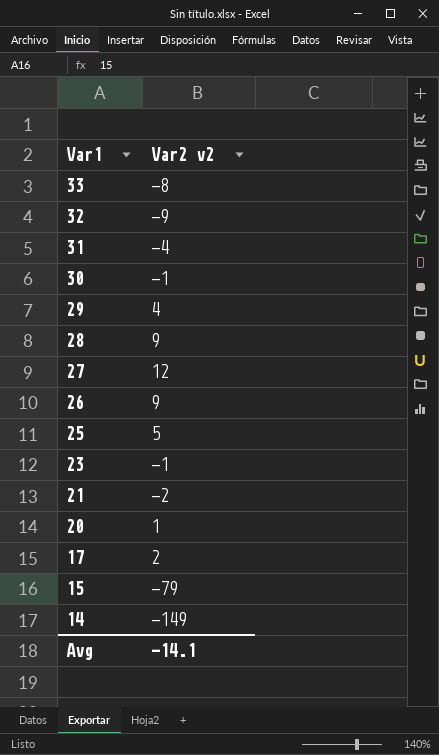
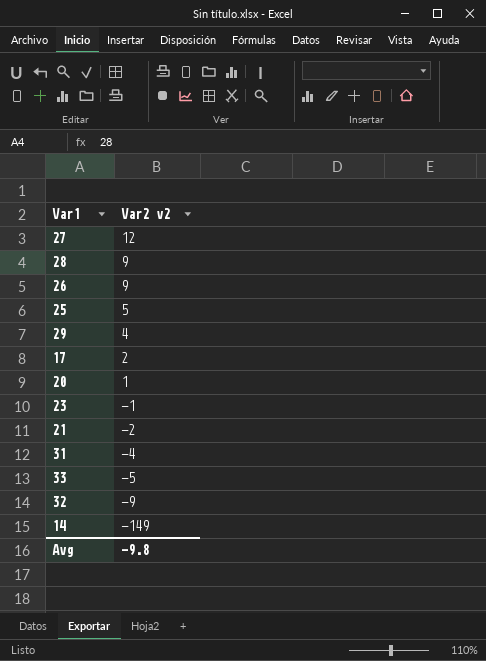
row order: Var1 descending -> Var2 v2 descending
row 30: -1 -> none
row 15: -79 -> none
33 | Var2 v2: -8 -> -5
Avg | Var2 v2: -14.1 -> -9.8

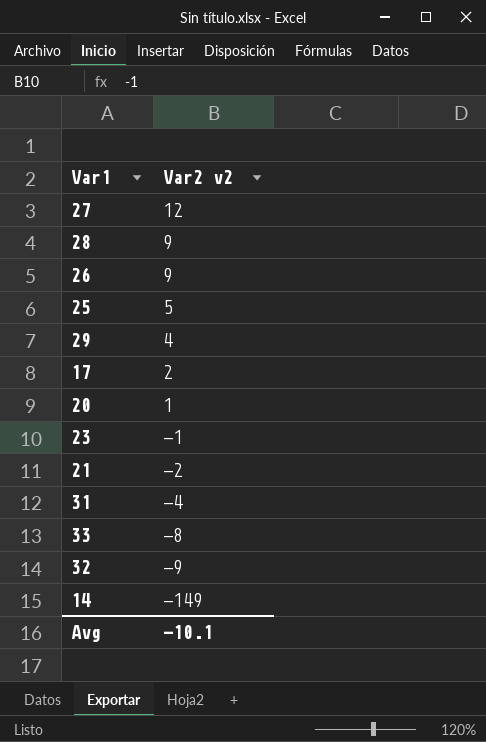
33 | Var2 v2: -5 -> -8
Avg | Var2 v2: -9.8 -> -10.1

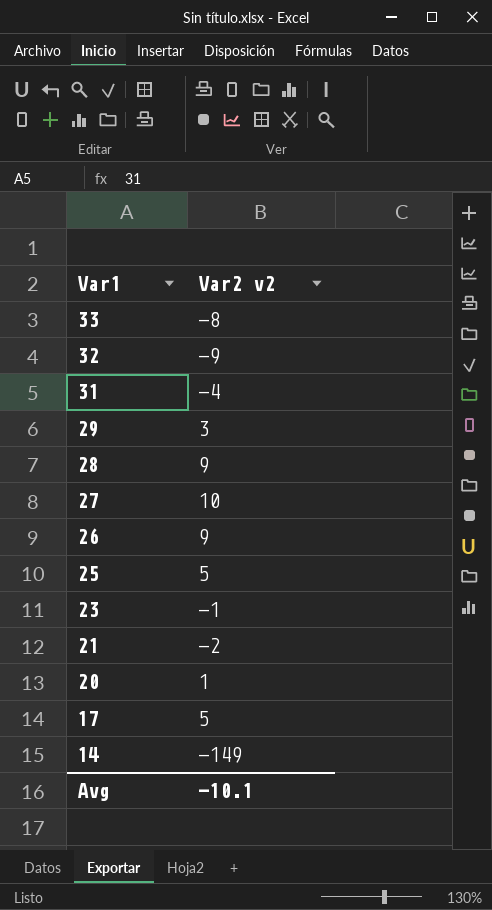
row order: Var2 v2 descending -> Var1 descending
29 | Var2 v2: 4 -> 3
27 | Var2 v2: 12 -> 10
17 | Var2 v2: 2 -> 5

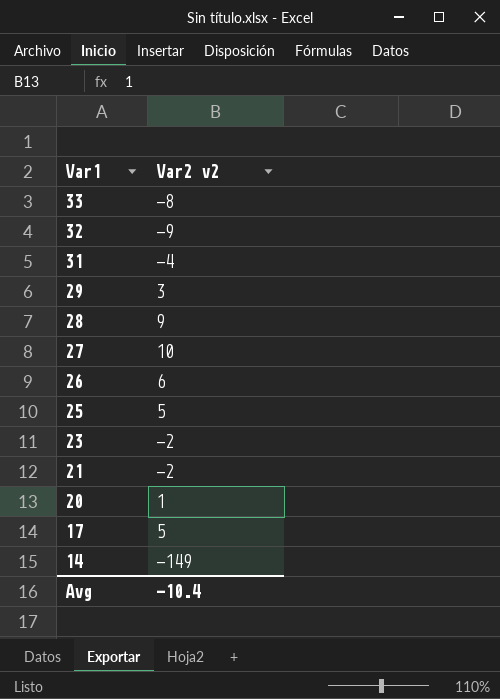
26 | Var2 v2: 9 -> 6
23 | Var2 v2: -1 -> -2
Avg | Var2 v2: -10.1 -> -10.4

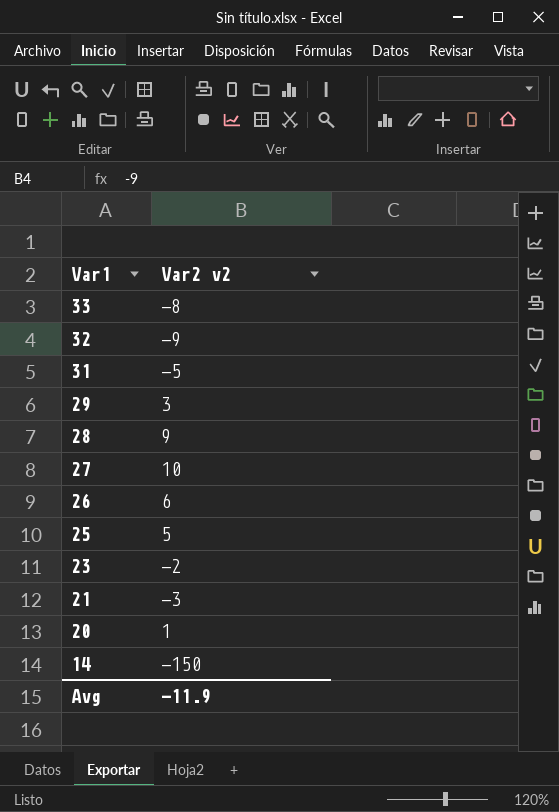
row 17: 5 -> none
31 | Var2 v2: -4 -> -5
21 | Var2 v2: -2 -> -3
14 | Var2 v2: -149 -> -150
Avg | Var2 v2: -10.4 -> -11.9

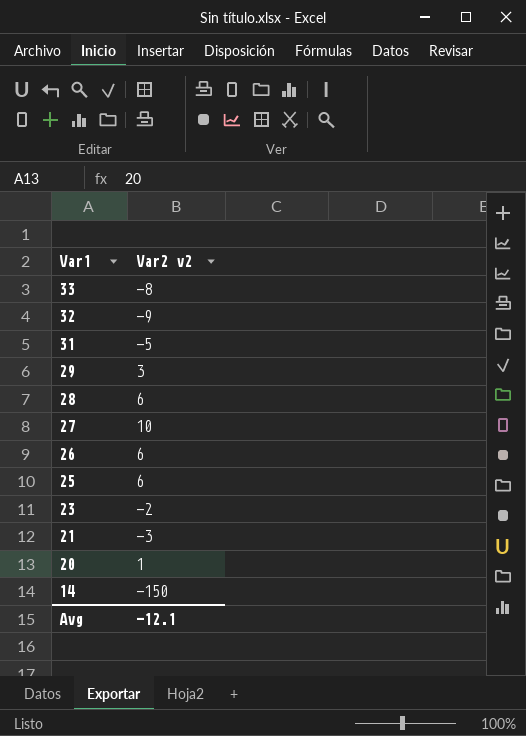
28 | Var2 v2: 9 -> 6
25 | Var2 v2: 5 -> 6
Avg | Var2 v2: -11.9 -> -12.1

